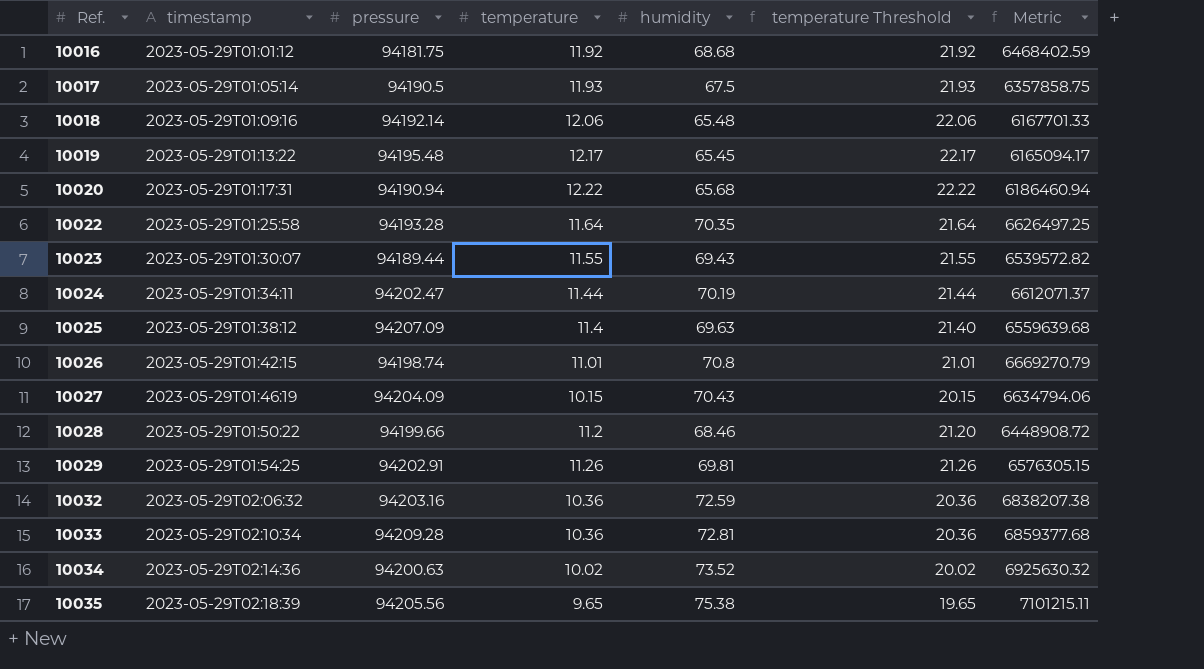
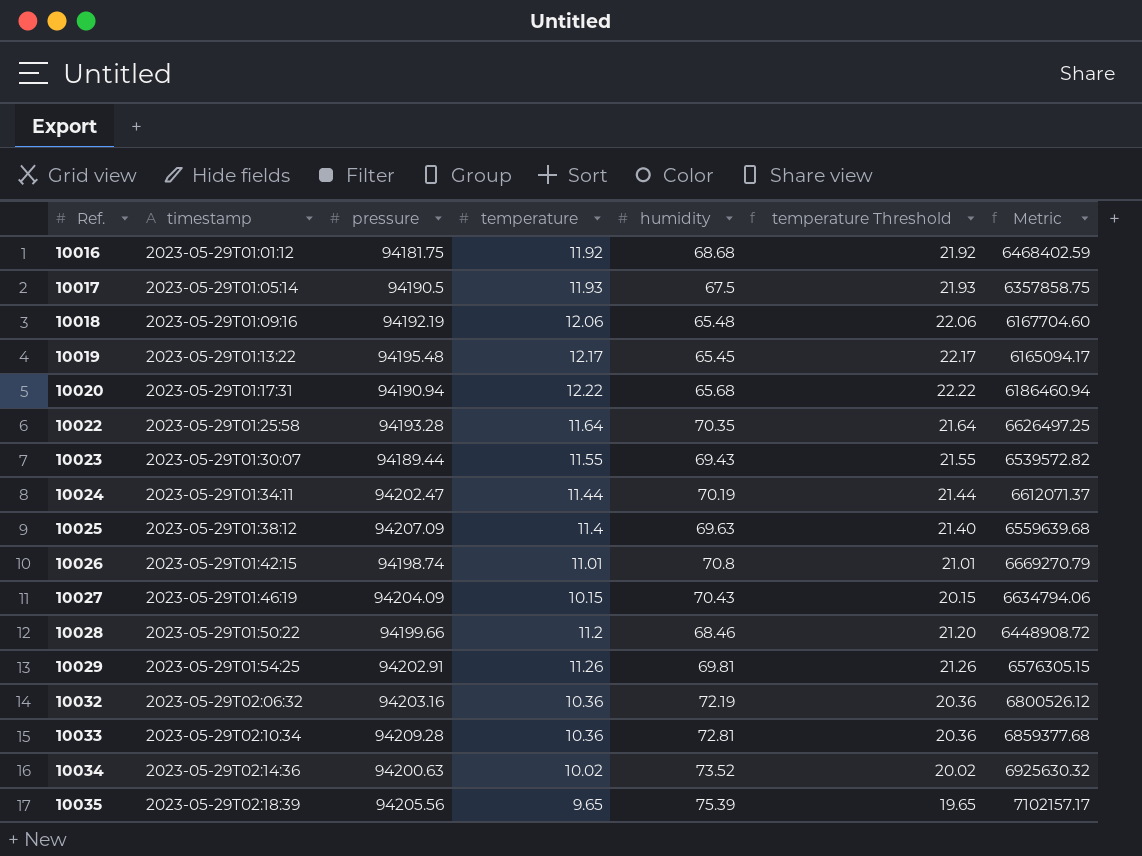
10018 | pressure: 94192.14 -> 94192.19
10018 | Metric: 6167701.33 -> 6167704.60
10032 | humidity: 72.59 -> 72.19
10032 | Metric: 6838207.38 -> 6800526.12
10035 | humidity: 75.38 -> 75.39
10035 | Metric: 7101215.11 -> 7102157.17

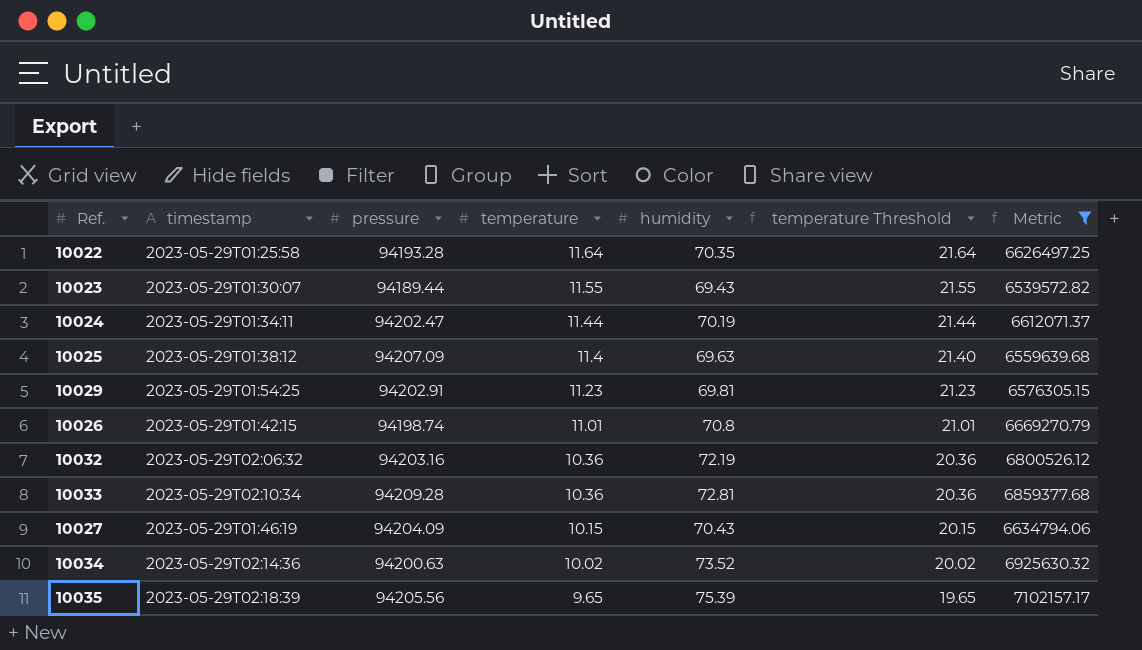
filter: none -> Metric >= 6539572.82
row order: Ref. ascending -> temperature descending
10029 | temperature: 11.26 -> 11.23
10029 | temperature Threshold: 21.26 -> 21.23

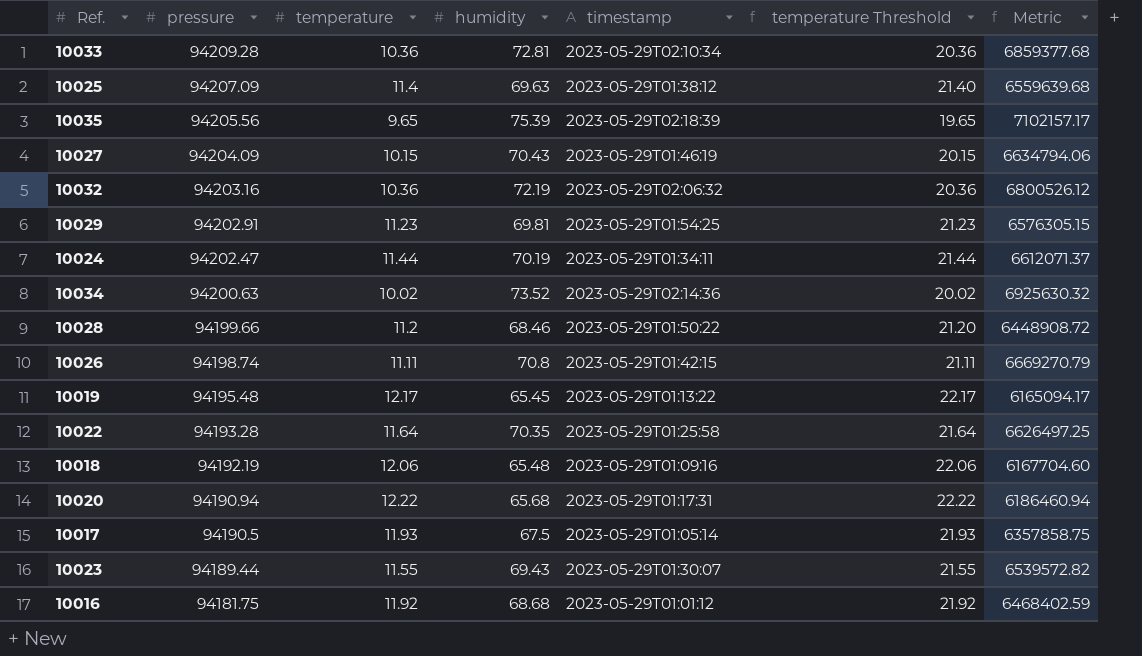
filter: Metric >= 6539572.82 -> none
row order: temperature descending -> pressure descending
column timestamp | position: 2 -> 5
10026 | temperature: 11.01 -> 11.11
10026 | temperature Threshold: 21.01 -> 21.11

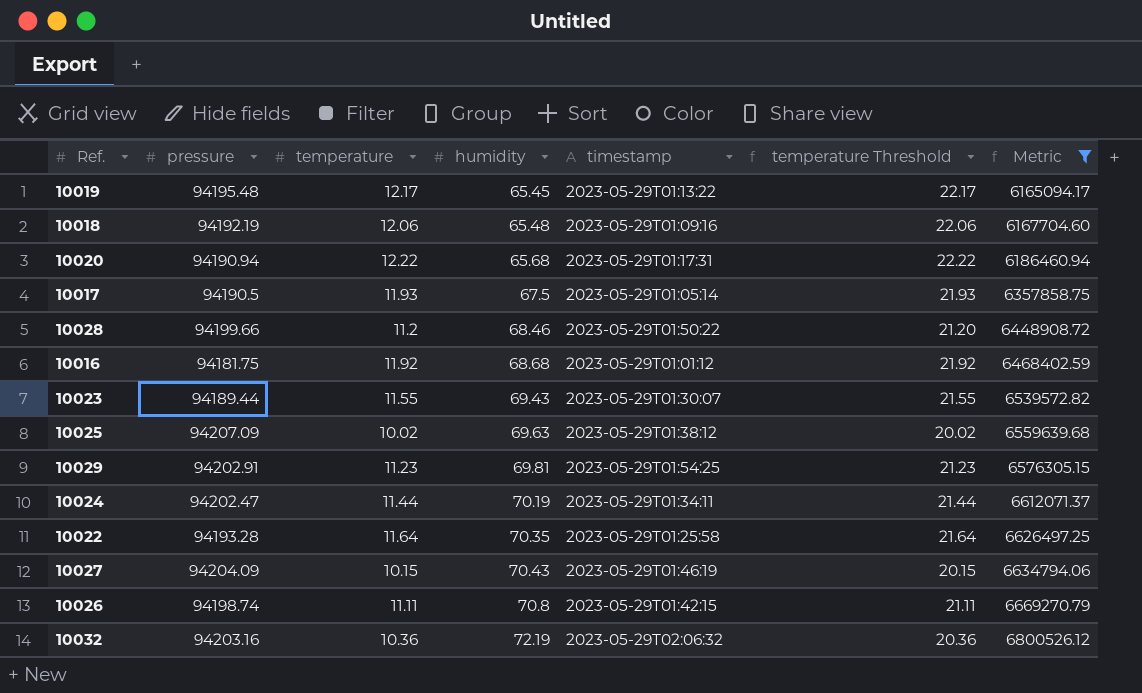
filter: none -> Metric <= 6800526.12
row order: pressure descending -> humidity ascending
10025 | temperature: 11.4 -> 10.02
10025 | temperature Threshold: 21.40 -> 20.02

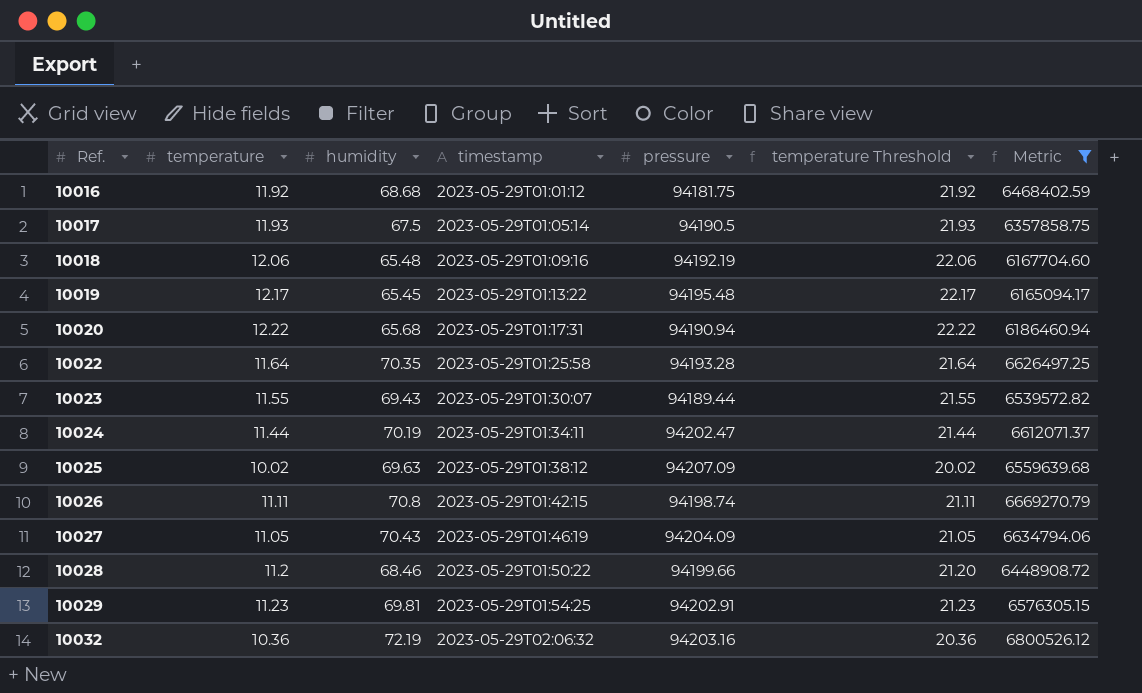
row order: humidity ascending -> Ref. ascending
column pressure | position: 2 -> 5
10027 | temperature: 10.15 -> 11.05
10027 | temperature Threshold: 20.15 -> 21.05

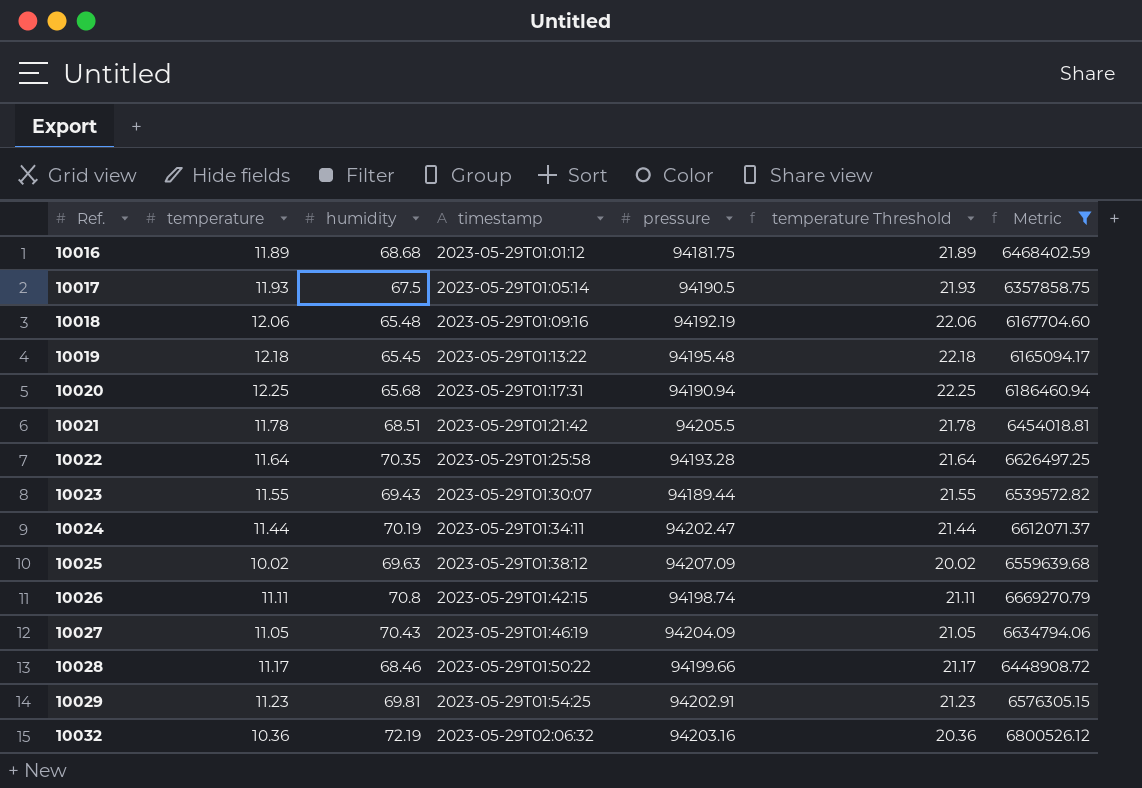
10016 | temperature: 11.92 -> 11.89
10016 | temperature Threshold: 21.92 -> 21.89
10019 | temperature: 12.17 -> 12.18
10019 | temperature Threshold: 22.17 -> 22.18
10020 | temperature: 12.22 -> 12.25
10020 | temperature Threshold: 22.22 -> 22.25
row 10021: none -> 11.78 | 68.51 | 2023-05-29T01:21:42 | 94205.5 | 21.78 | 6454018.81
10028 | temperature: 11.2 -> 11.17
10028 | temperature Threshold: 21.20 -> 21.17

